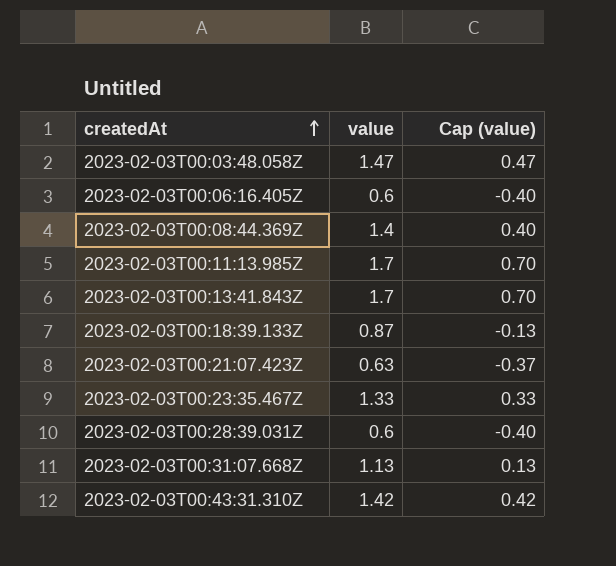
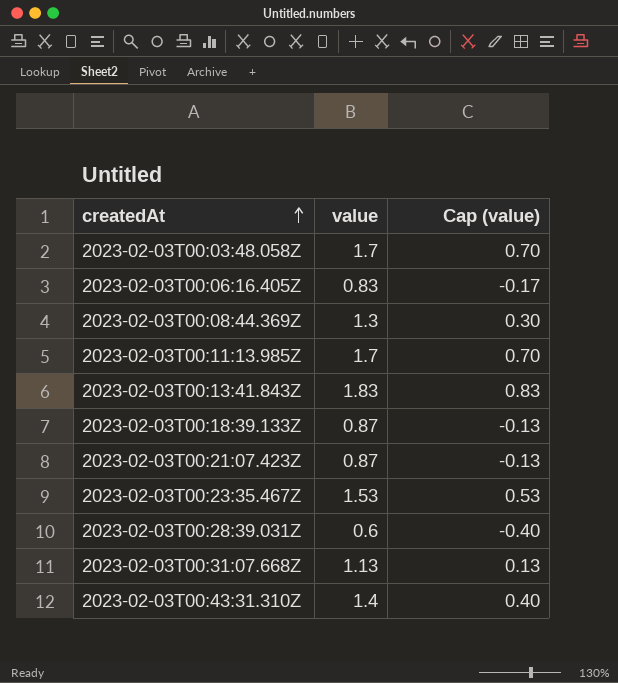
2023-02-03T00:03:48.058Z | value: 1.47 -> 1.7
2023-02-03T00:03:48.058Z | Cap (value): 0.47 -> 0.70
2023-02-03T00:06:16.405Z | value: 0.6 -> 0.83
2023-02-03T00:06:16.405Z | Cap (value): -0.40 -> -0.17
2023-02-03T00:08:44.369Z | value: 1.4 -> 1.3
2023-02-03T00:08:44.369Z | Cap (value): 0.40 -> 0.30
2023-02-03T00:13:41.843Z | value: 1.7 -> 1.83
2023-02-03T00:13:41.843Z | Cap (value): 0.70 -> 0.83
2023-02-03T00:21:07.423Z | value: 0.63 -> 0.87
2023-02-03T00:21:07.423Z | Cap (value): -0.37 -> -0.13
2023-02-03T00:23:35.467Z | value: 1.33 -> 1.53
2023-02-03T00:23:35.467Z | Cap (value): 0.33 -> 0.53
2023-02-03T00:43:31.310Z | value: 1.42 -> 1.4
2023-02-03T00:43:31.310Z | Cap (value): 0.42 -> 0.40

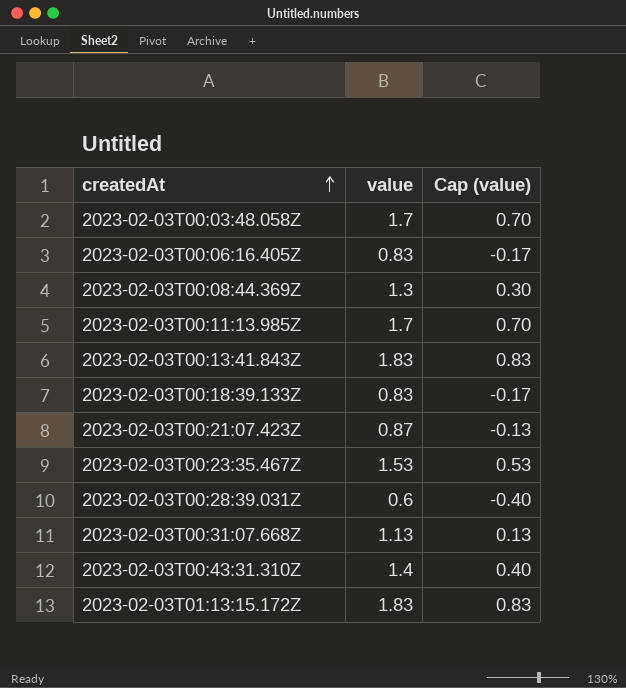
2023-02-03T00:18:39.133Z | value: 0.87 -> 0.83
2023-02-03T00:18:39.133Z | Cap (value): -0.13 -> -0.17
row 2023-02-03T01:13:15.172Z: none -> 1.83 | 0.83

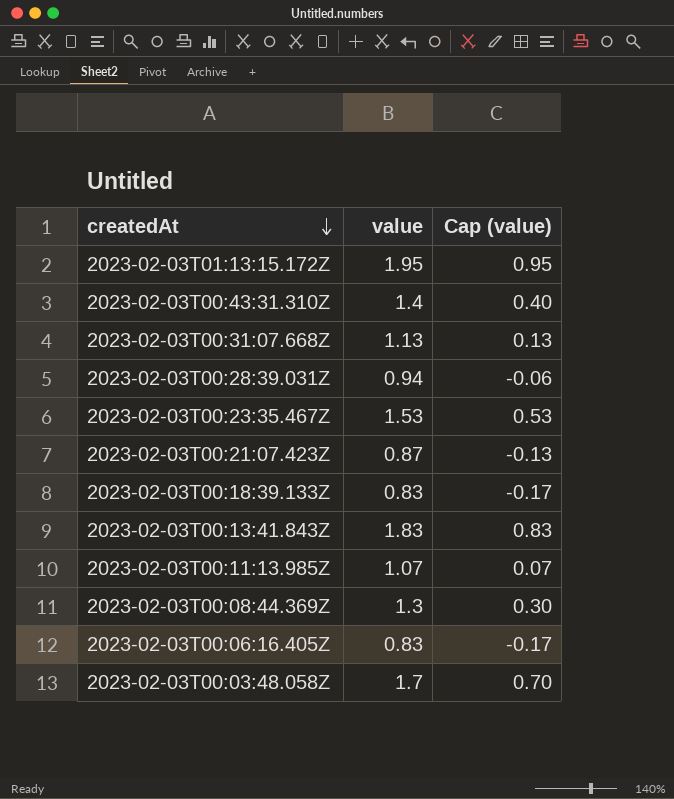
row order: createdAt ascending -> createdAt descending
2023-02-03T01:13:15.172Z | value: 1.83 -> 1.95
2023-02-03T01:13:15.172Z | Cap (value): 0.83 -> 0.95
2023-02-03T00:28:39.031Z | value: 0.6 -> 0.94
2023-02-03T00:28:39.031Z | Cap (value): -0.40 -> -0.06
2023-02-03T00:11:13.985Z | value: 1.7 -> 1.07
2023-02-03T00:11:13.985Z | Cap (value): 0.70 -> 0.07

